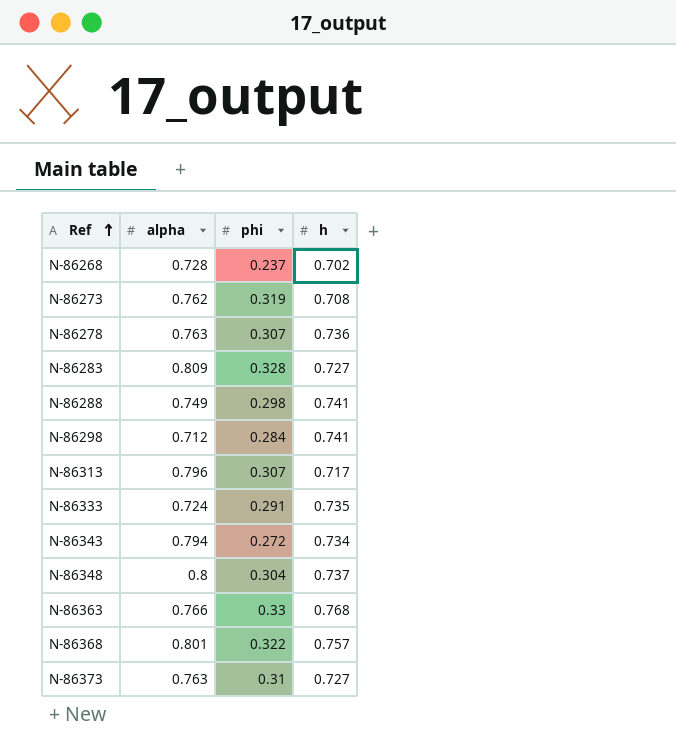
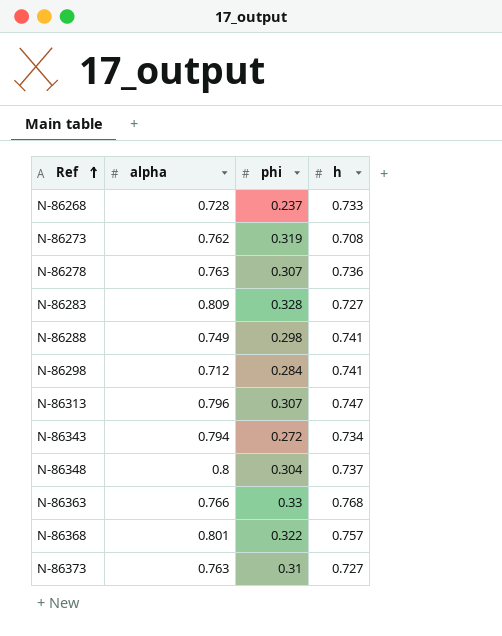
row N-86333: 0.724 | 0.291 | 0.735 -> none
N-86268 | h: 0.702 -> 0.733
N-86313 | h: 0.717 -> 0.747

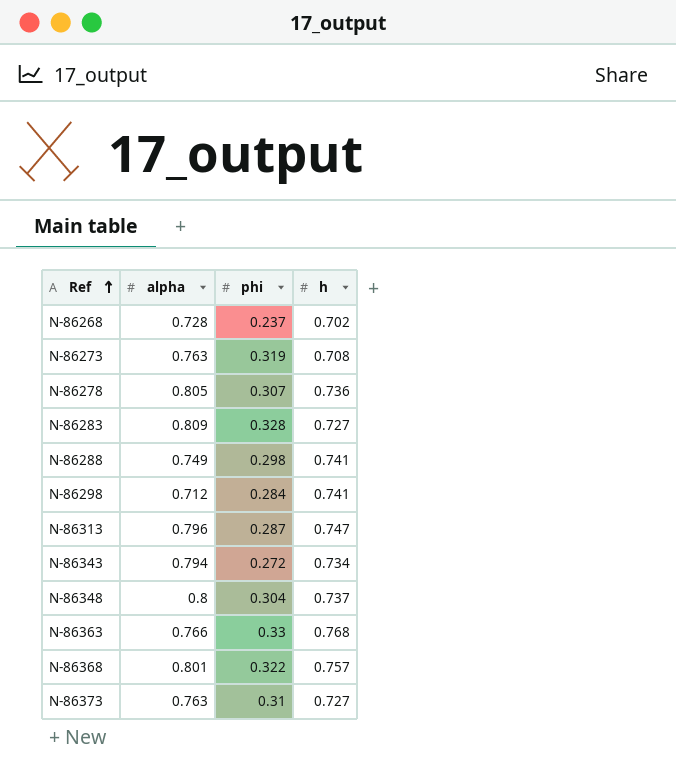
N-86268 | h: 0.733 -> 0.702
N-86273 | alpha: 0.762 -> 0.763
N-86278 | alpha: 0.763 -> 0.805
N-86313 | phi: 0.307 -> 0.287

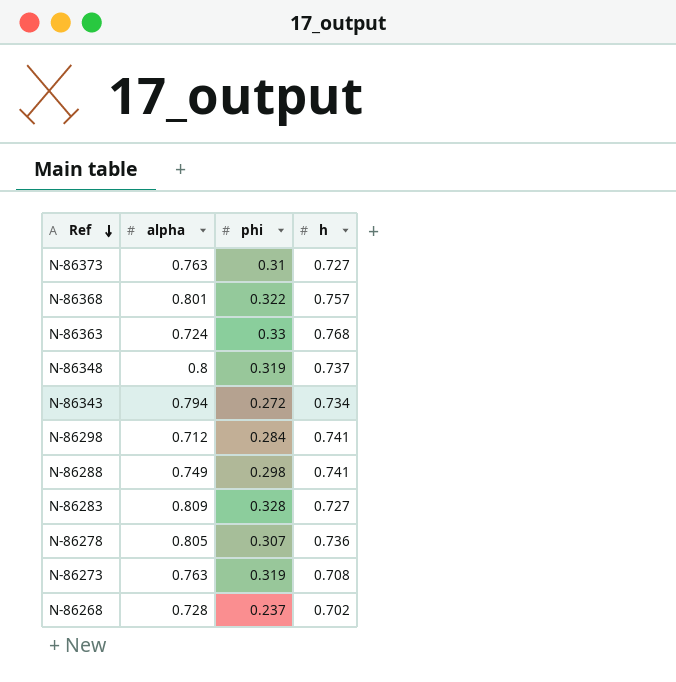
row order: Ref ascending -> Ref descending
row N-86313: 0.796 | 0.287 | 0.747 -> none
N-86363 | alpha: 0.766 -> 0.724
N-86348 | phi: 0.304 -> 0.319

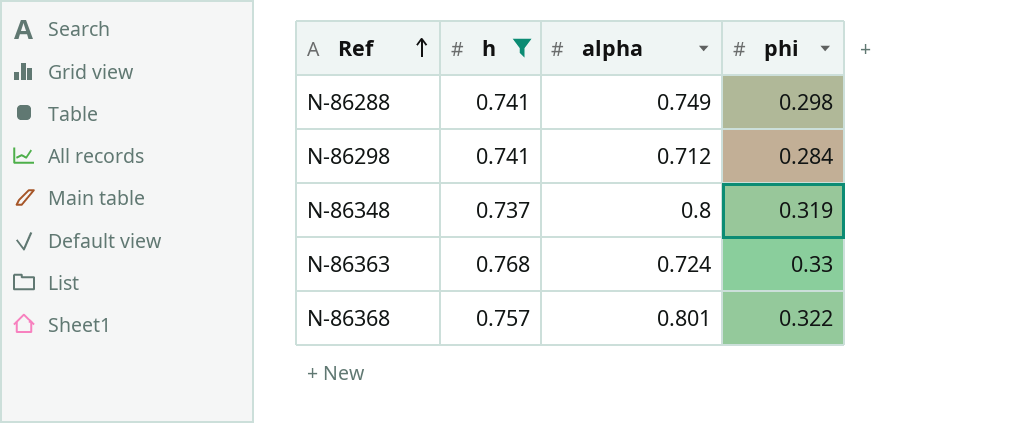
filter: none -> h >= 0.737
row order: Ref descending -> Ref ascending
column h | position: 4 -> 2

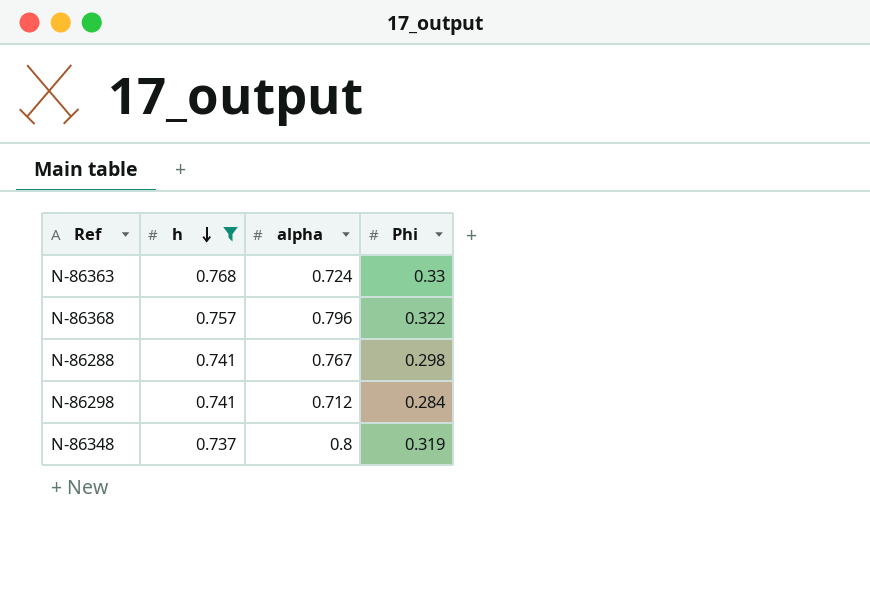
row order: Ref ascending -> h descending
column name: phi -> Phi
N-86368 | alpha: 0.801 -> 0.796
N-86288 | alpha: 0.749 -> 0.767

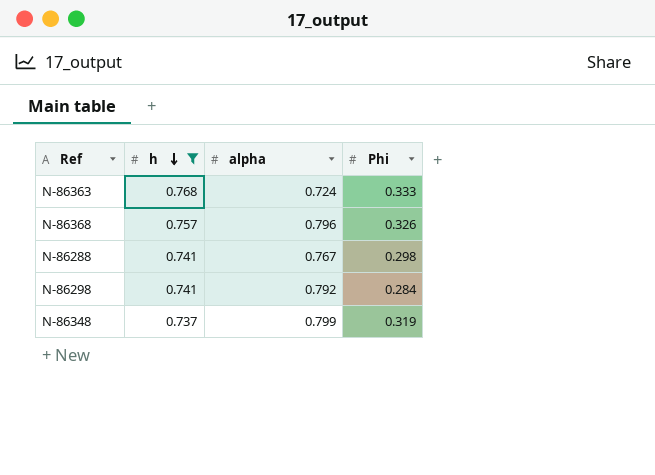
N-86363 | Phi: 0.33 -> 0.333
N-86368 | Phi: 0.322 -> 0.326
N-86298 | alpha: 0.712 -> 0.792
N-86348 | alpha: 0.8 -> 0.799

